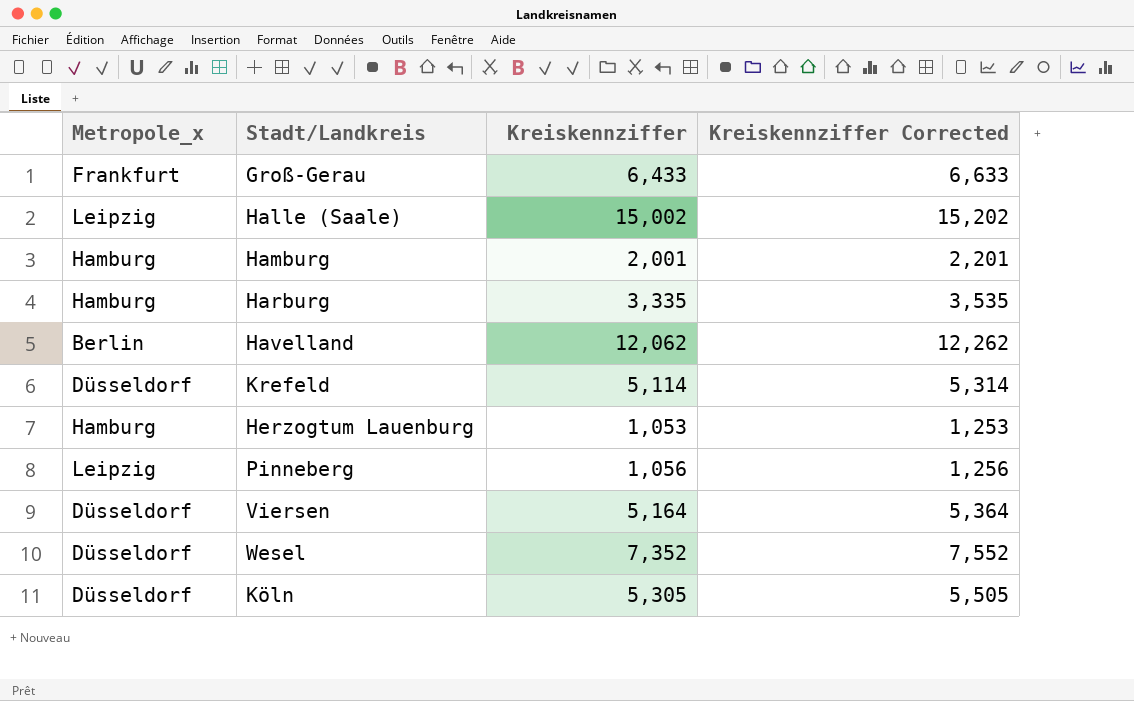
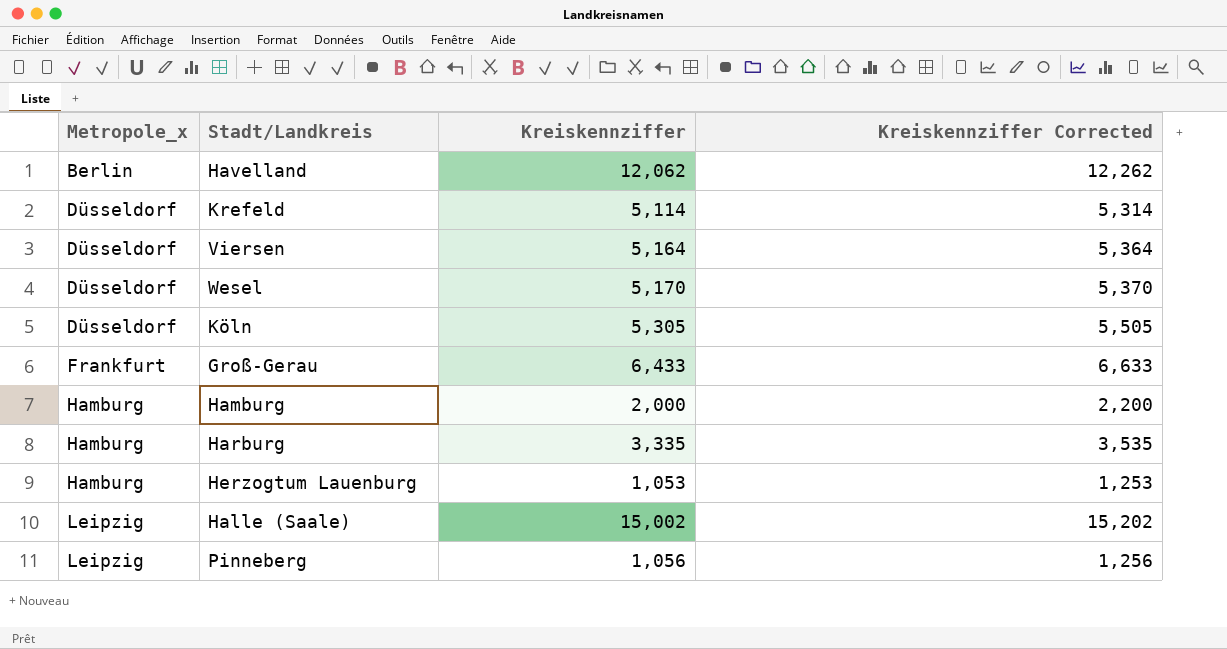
row order: none -> Metropole_x ascending
Wesel | Kreiskennziffer: 7,352 -> 5,170
Wesel | Kreiskennziffer Corrected: 7,552 -> 5,370
Hamburg | Kreiskennziffer: 2,001 -> 2,000
Hamburg | Kreiskennziffer Corrected: 2,201 -> 2,200

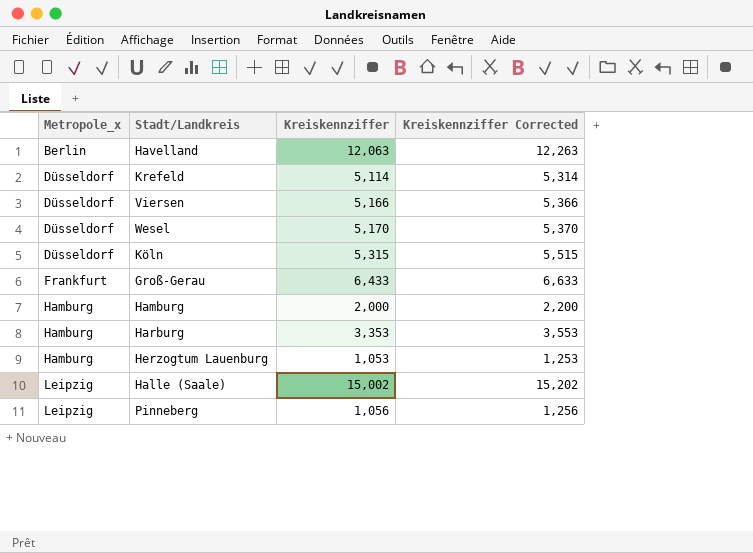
Havelland | Kreiskennziffer: 12,062 -> 12,063
Havelland | Kreiskennziffer Corrected: 12,262 -> 12,263
Viersen | Kreiskennziffer: 5,164 -> 5,166
Viersen | Kreiskennziffer Corrected: 5,364 -> 5,366
Köln | Kreiskennziffer: 5,305 -> 5,315
Köln | Kreiskennziffer Corrected: 5,505 -> 5,515
Harburg | Kreiskennziffer: 3,335 -> 3,353
Harburg | Kreiskennziffer Corrected: 3,535 -> 3,553

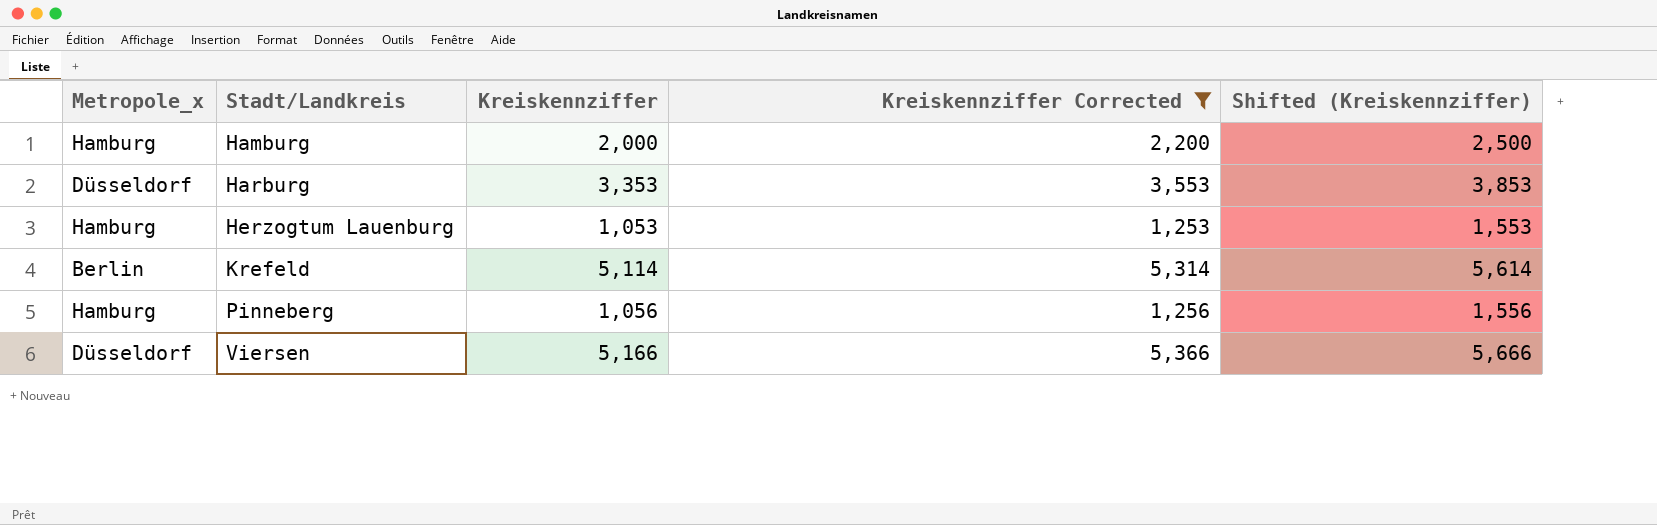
filter: none -> Kreiskennziffer Corrected <= 5,366
row order: Metropole_x ascending -> Stadt/Landkreis ascending
column Shifted (Kreiskennziffer) | formula: none -> [Kreiskennziffer] + 500
Harburg | Metropole_x: Hamburg -> Düsseldorf
Krefeld | Metropole_x: Düsseldorf -> Berlin
Pinneberg | Metropole_x: Leipzig -> Hamburg

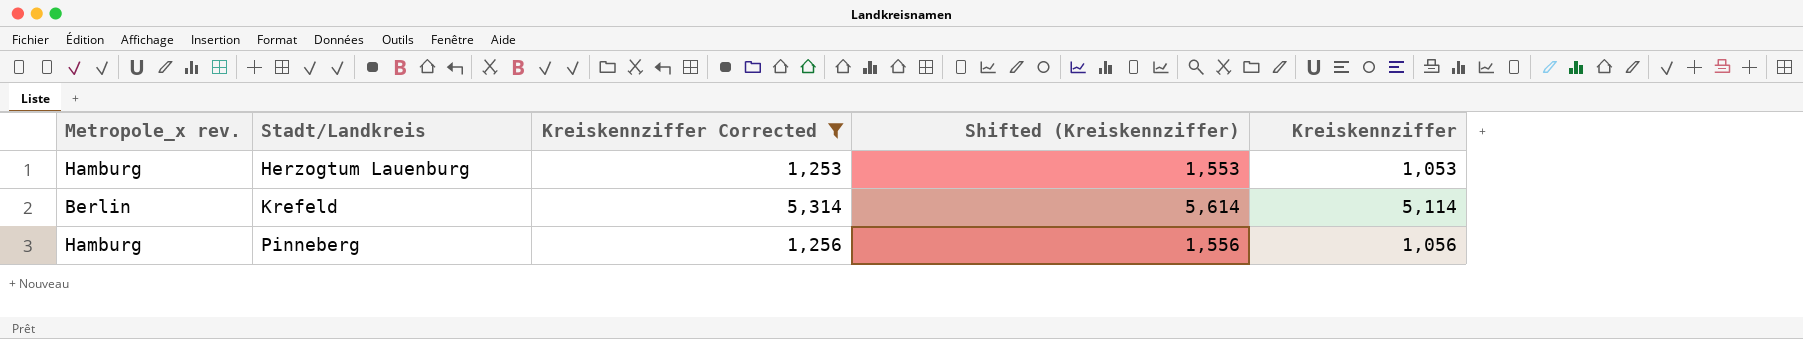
column name: Metropole_x -> Metropole_x rev.
column Kreiskennziffer | position: 3 -> 5
row Hamburg: Hamburg | 2,000 | 2,200 | 2,500 -> none
row Harburg: Düsseldorf | 3,353 | 3,553 | 3,853 -> none
row Viersen: Düsseldorf | 5,166 | 5,366 | 5,666 -> none

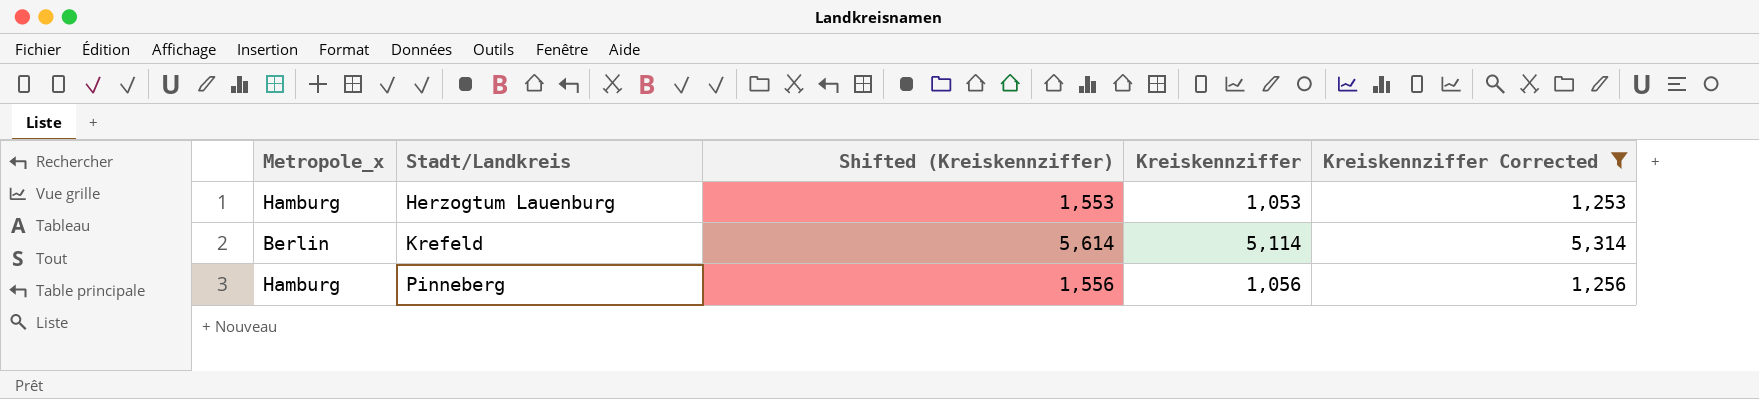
column name: Metropole_x rev. -> Metropole_x
column Kreiskennziffer Corrected | position: 3 -> 5

